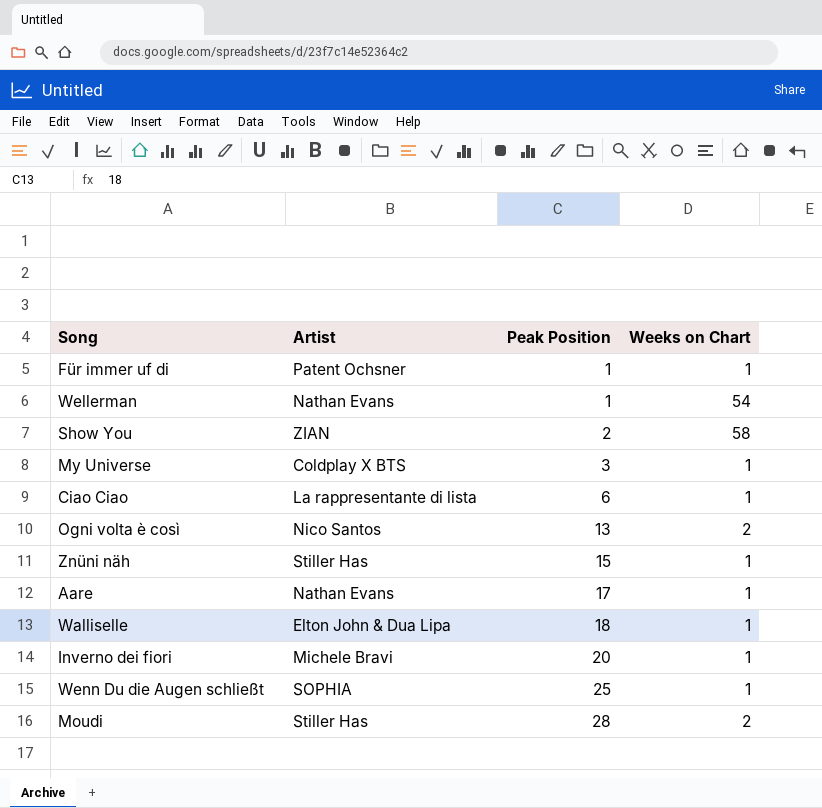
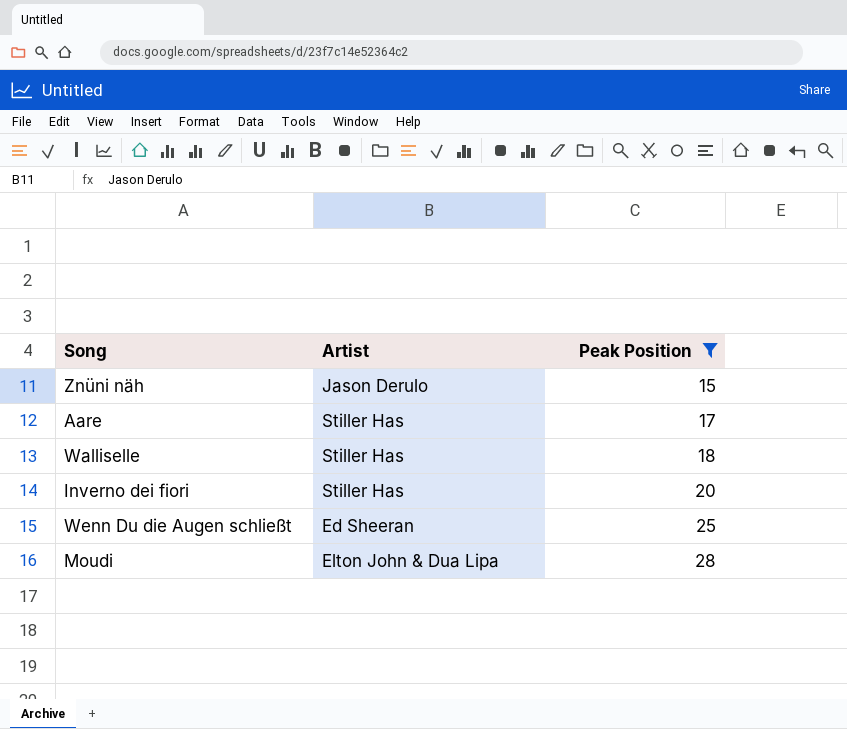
filter: none -> Peak Position >= 15
column Weeks on Chart | position: 4 -> none
Znüni näh | Artist: Stiller Has -> Jason Derulo
Aare | Artist: Nathan Evans -> Stiller Has
Walliselle | Artist: Elton John & Dua Lipa -> Stiller Has
Inverno dei fiori | Artist: Michele Bravi -> Stiller Has
Wenn Du die Augen schließt | Artist: SOPHIA -> Ed Sheeran
Moudi | Artist: Stiller Has -> Elton John & Dua Lipa

